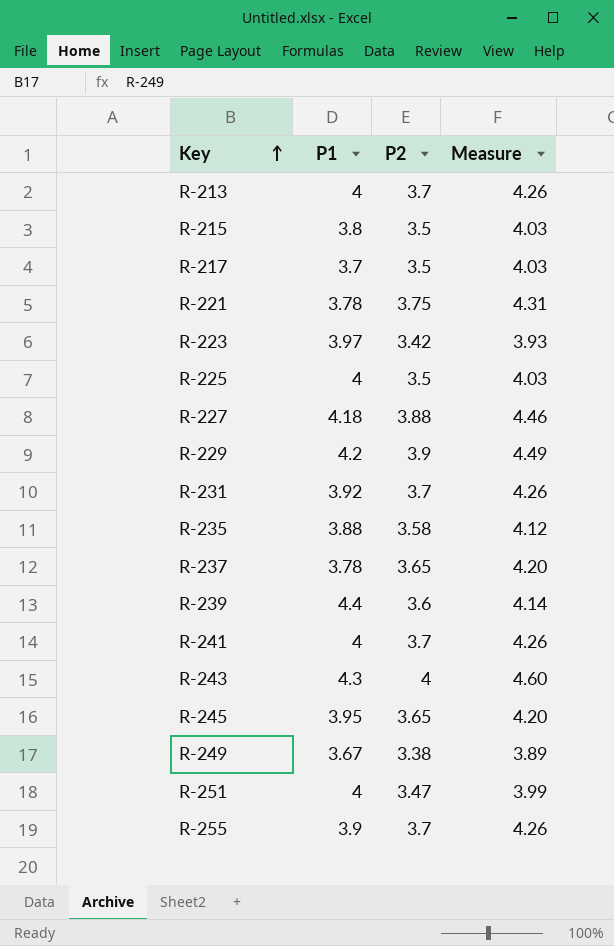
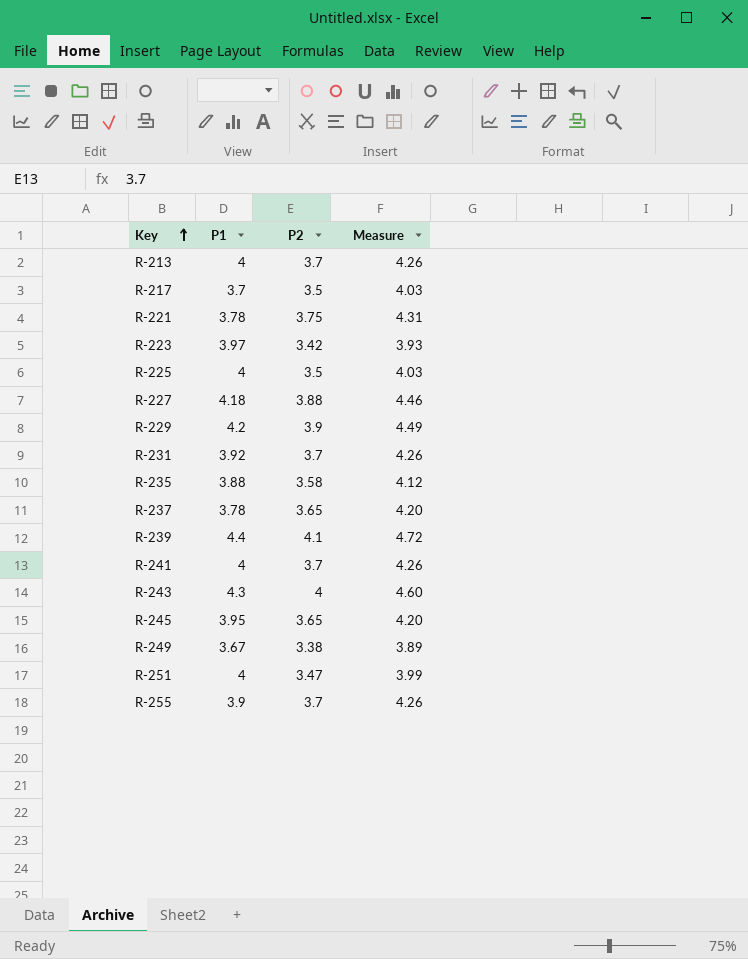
row R-215: 3.8 | 3.5 | 4.03 -> none
R-239 | P2: 3.6 -> 4.1
R-239 | Measure: 4.14 -> 4.72

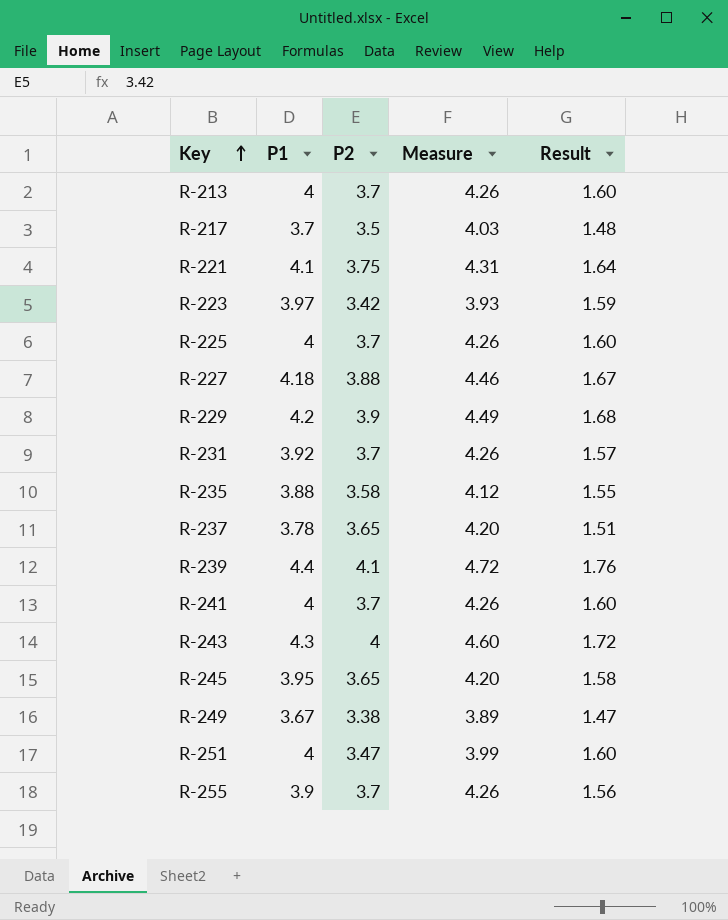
column Result | formula: none -> [P1] * 0.4
R-221 | P1: 3.78 -> 4.1
R-225 | P2: 3.5 -> 3.7
R-225 | Measure: 4.03 -> 4.26

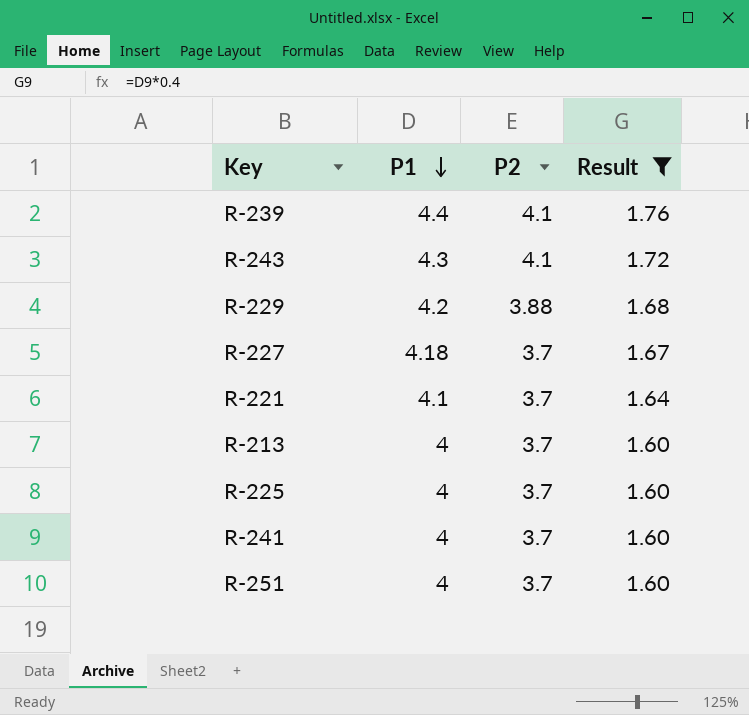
filter: none -> Result >= 1.60
row order: Key ascending -> P1 descending
column Measure | formula: [P2] * 1.15 -> none
R-243 | P2: 4 -> 4.1
R-229 | P2: 3.9 -> 3.88
R-227 | P2: 3.88 -> 3.7
R-221 | P2: 3.75 -> 3.7
R-251 | P2: 3.47 -> 3.7

